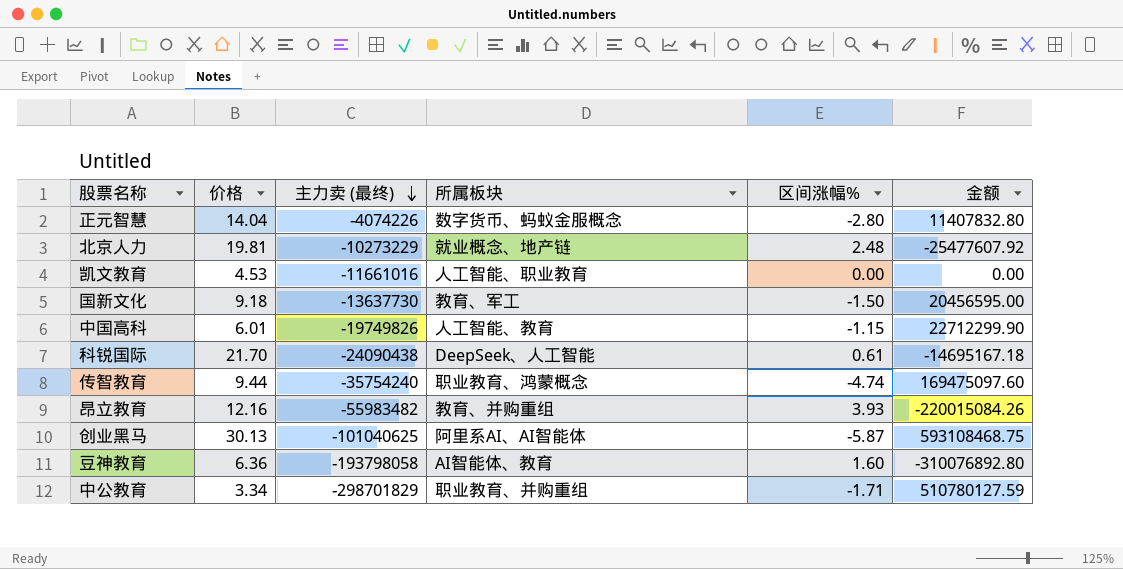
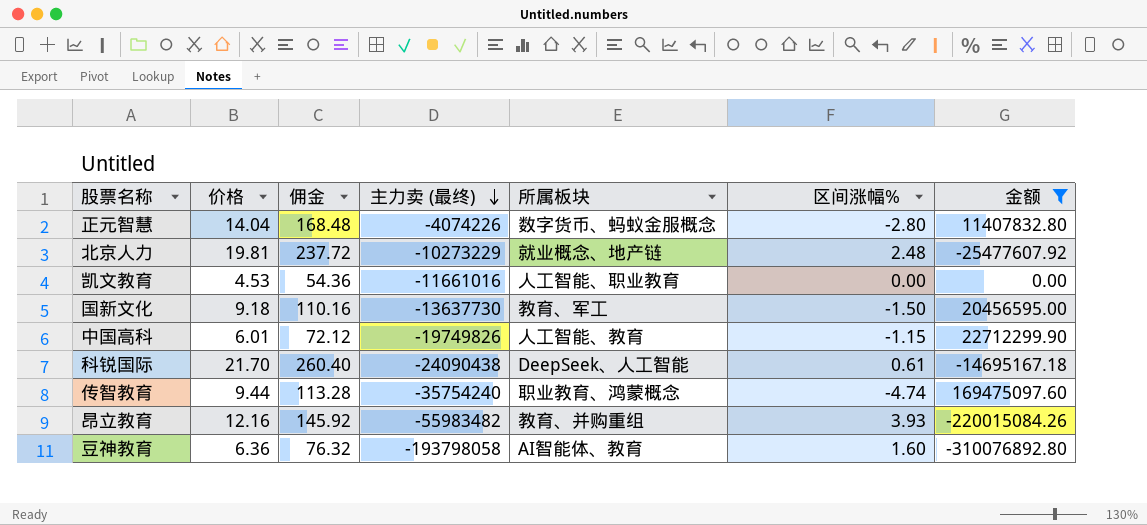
filter: none -> 金额 <= 169475097.60
column 佣金 | formula: none -> [价格] * 12

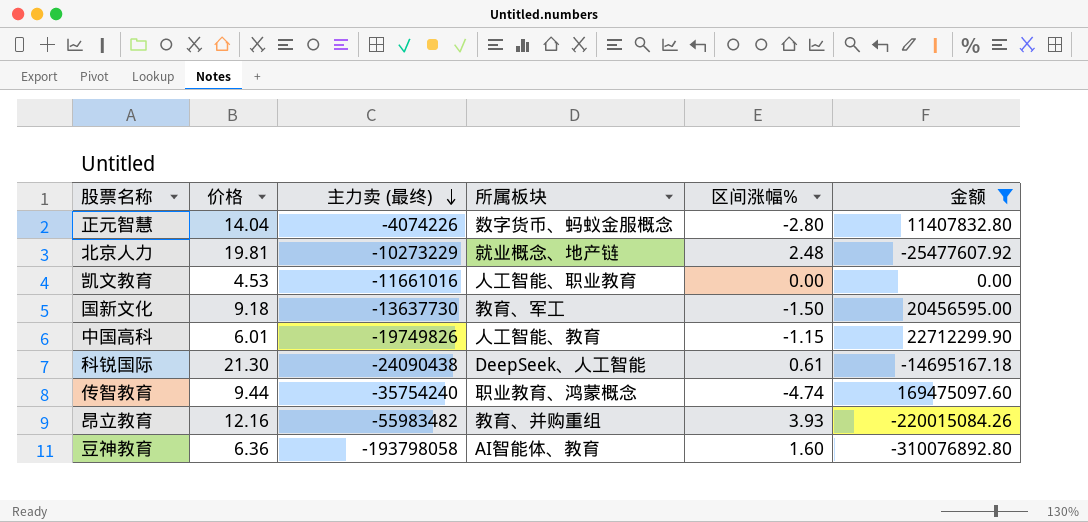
column 佣金 | formula: [价格] * 12 -> none
科锐国际 | 价格: 21.70 -> 21.30

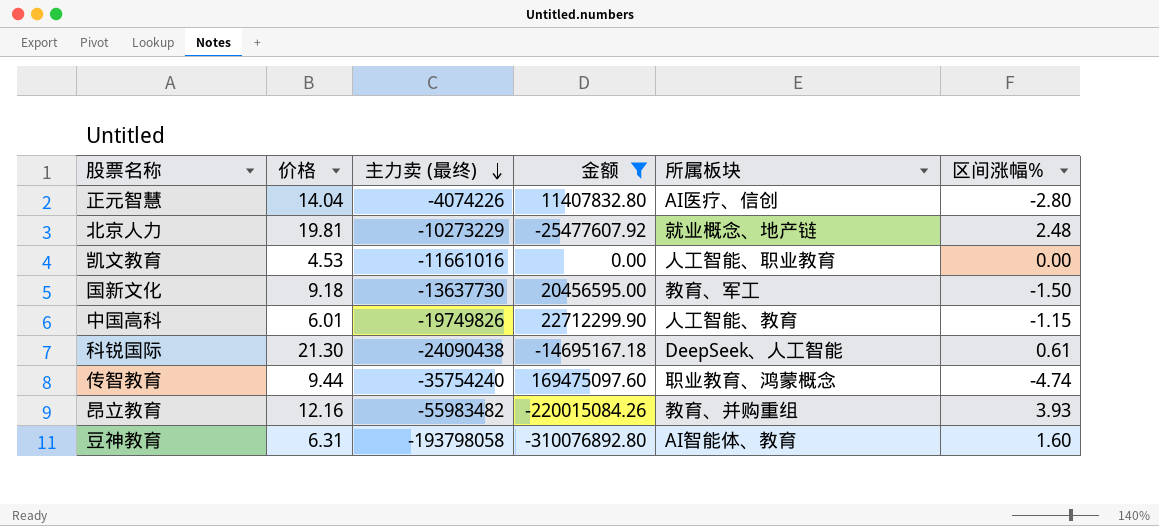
column 金额 | position: 6 -> 4
正元智慧 | 所属板块: 数字货币、蚂蚁金服概念 -> AI医疗、信创
豆神教育 | 价格: 6.36 -> 6.31

